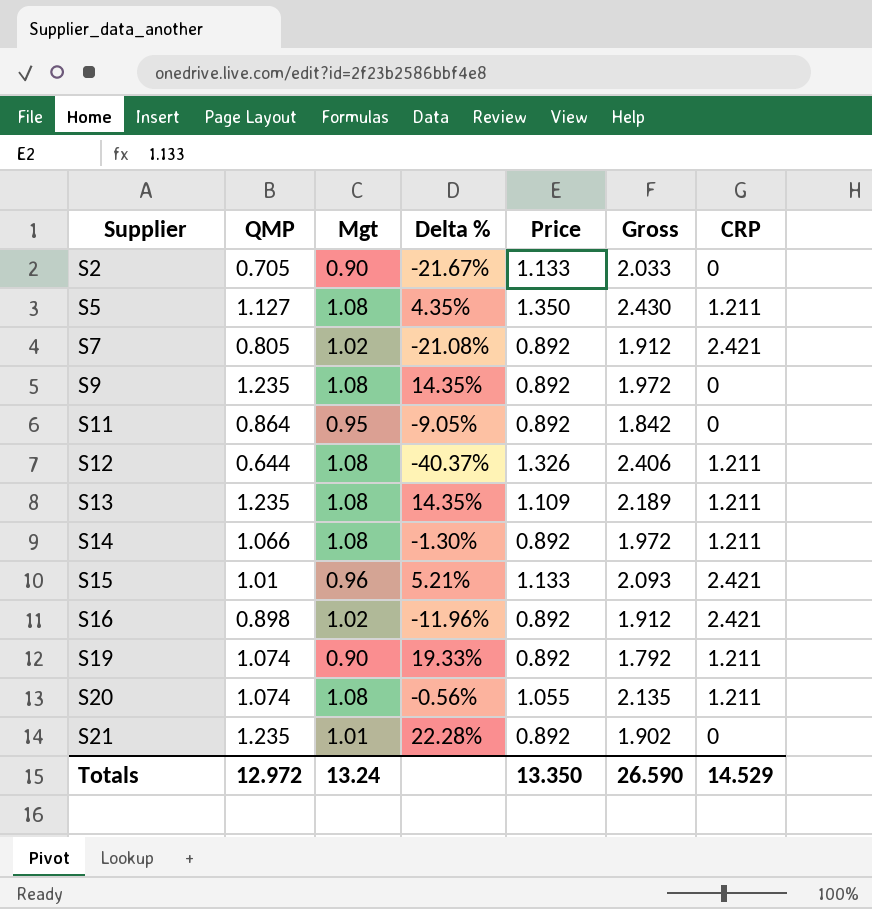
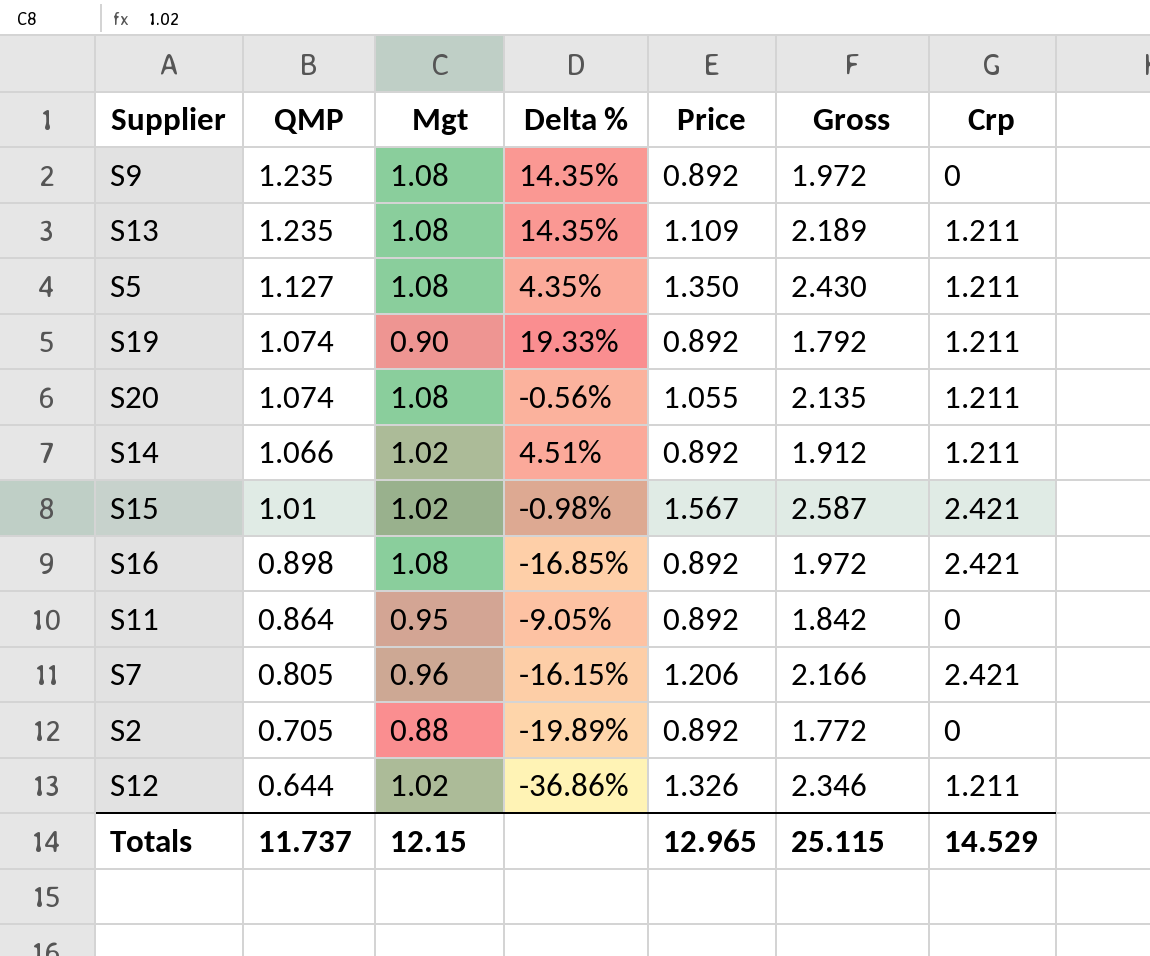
row order: Supplier ascending -> QMP descending
column name: CRP -> Crp
row S21: 1.235 | 1.01 | 22.28% | 0.892 | 1.902 | 0 -> none
S14 | Mgt: 1.08 -> 1.02
S14 | Delta %: -1.30% -> 4.51%
S14 | Gross: 1.972 -> 1.912
S15 | Mgt: 0.96 -> 1.02
S15 | Delta %: 5.21% -> -0.98%
S15 | Price: 1.133 -> 1.567
S15 | Gross: 2.093 -> 2.587
S16 | Mgt: 1.02 -> 1.08
S16 | Delta %: -11.96% -> -16.85%
S16 | Gross: 1.912 -> 1.972
S7 | Mgt: 1.02 -> 0.96
S7 | Delta %: -21.08% -> -16.15%
S7 | Price: 0.892 -> 1.206
S7 | Gross: 1.912 -> 2.166
S2 | Mgt: 0.90 -> 0.88
S2 | Delta %: -21.67% -> -19.89%
S2 | Price: 1.133 -> 0.892
S2 | Gross: 2.033 -> 1.772
S12 | Mgt: 1.08 -> 1.02
S12 | Delta %: -40.37% -> -36.86%
S12 | Gross: 2.406 -> 2.346
Totals | QMP: 12.972 -> 11.737
Totals | Mgt: 13.24 -> 12.15
Totals | Price: 13.350 -> 12.965
Totals | Gross: 26.590 -> 25.115

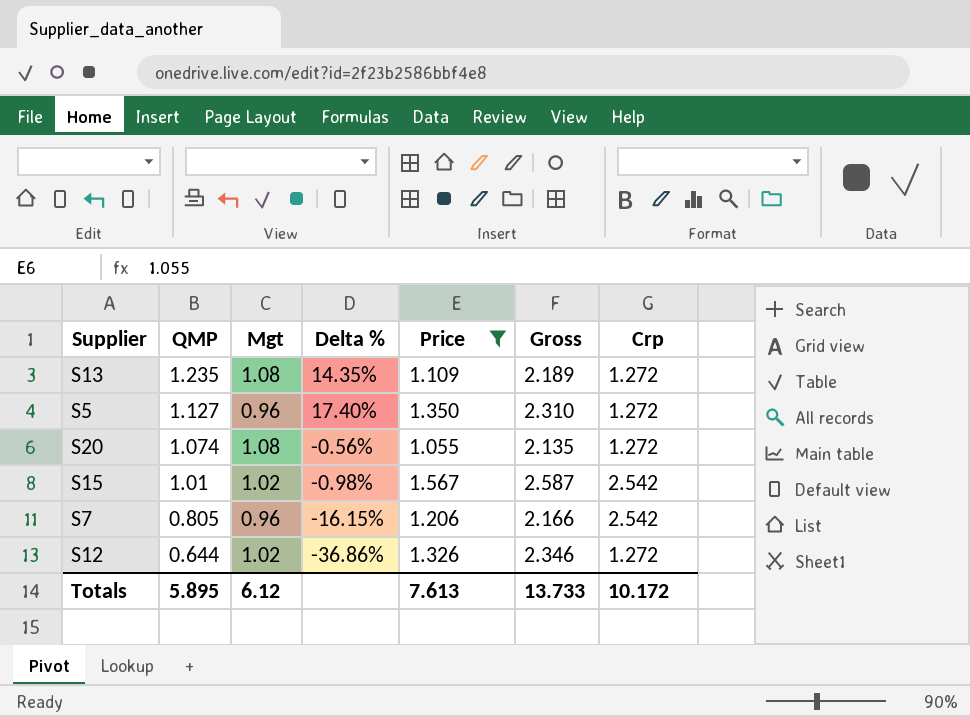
filter: none -> Price != 0.892
S13 | Crp: 1.211 -> 1.272
S5 | Mgt: 1.08 -> 0.96
S5 | Delta %: 4.35% -> 17.40%
S5 | Gross: 2.430 -> 2.310
S5 | Crp: 1.211 -> 1.272
S20 | Crp: 1.211 -> 1.272
S15 | Crp: 2.421 -> 2.542
S7 | Crp: 2.421 -> 2.542
S12 | Crp: 1.211 -> 1.272
Totals | QMP: 11.737 -> 5.895
Totals | Mgt: 12.15 -> 6.12
Totals | Price: 12.965 -> 7.613
Totals | Gross: 25.115 -> 13.733
Totals | Crp: 14.529 -> 10.172

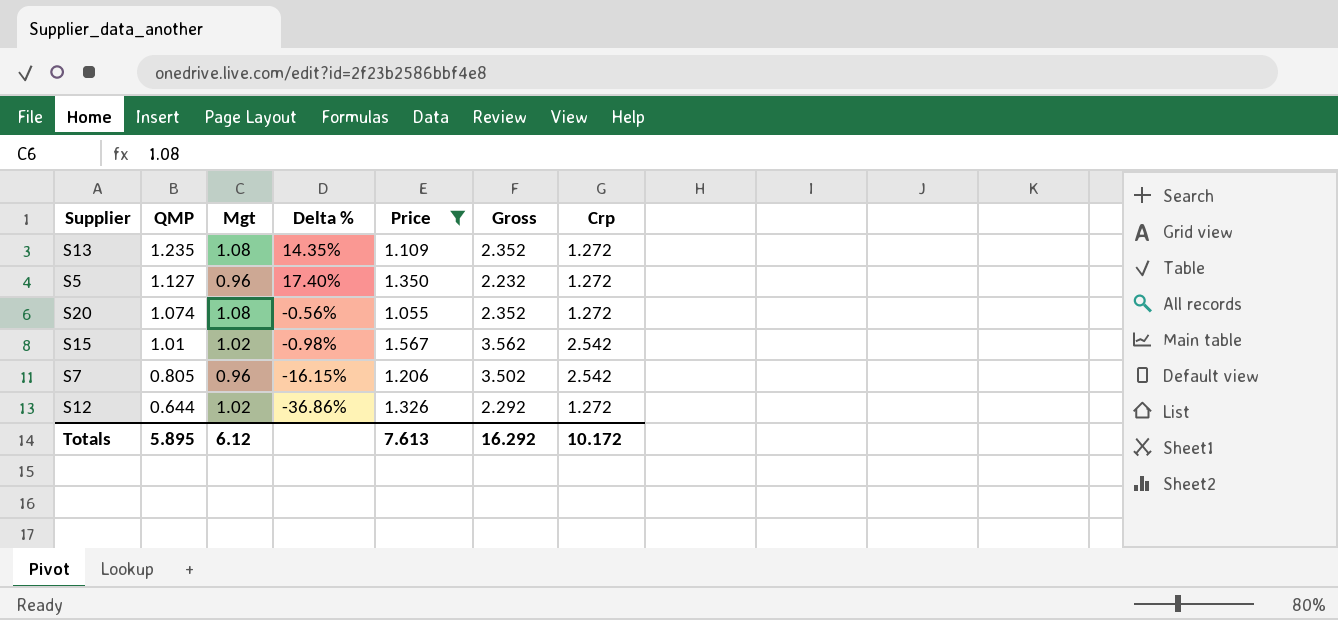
column Gross | formula: [Mgt] + [Price] -> [Mgt] + [Crp]
Totals | Gross: 13.733 -> 16.292

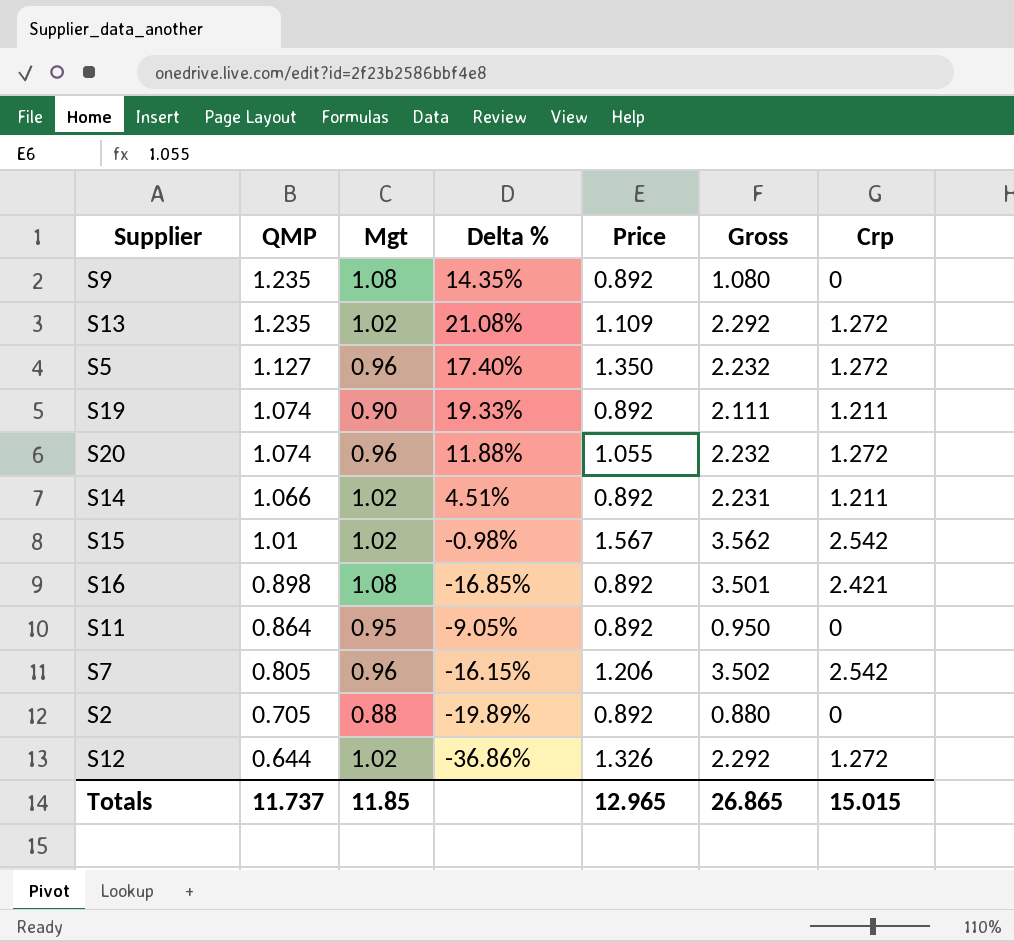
filter: Price != 0.892 -> none
S13 | Mgt: 1.08 -> 1.02
S13 | Delta %: 14.35% -> 21.08%
S13 | Gross: 2.352 -> 2.292
S20 | Mgt: 1.08 -> 0.96
S20 | Delta %: -0.56% -> 11.88%
S20 | Gross: 2.352 -> 2.232
Totals | QMP: 5.895 -> 11.737
Totals | Mgt: 6.12 -> 11.85
Totals | Price: 7.613 -> 12.965
Totals | Gross: 16.292 -> 26.865
Totals | Crp: 10.172 -> 15.015

